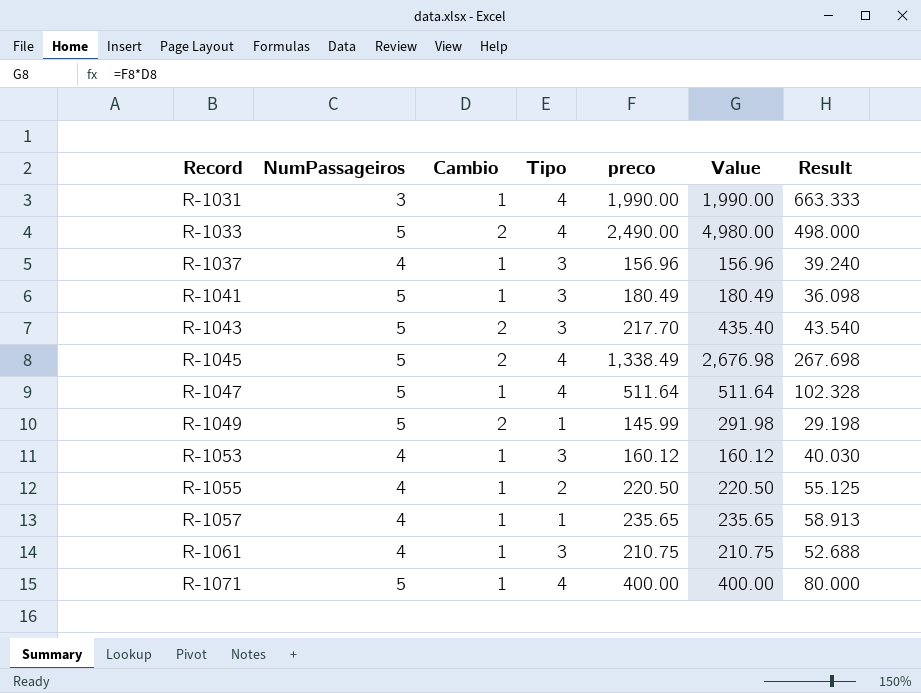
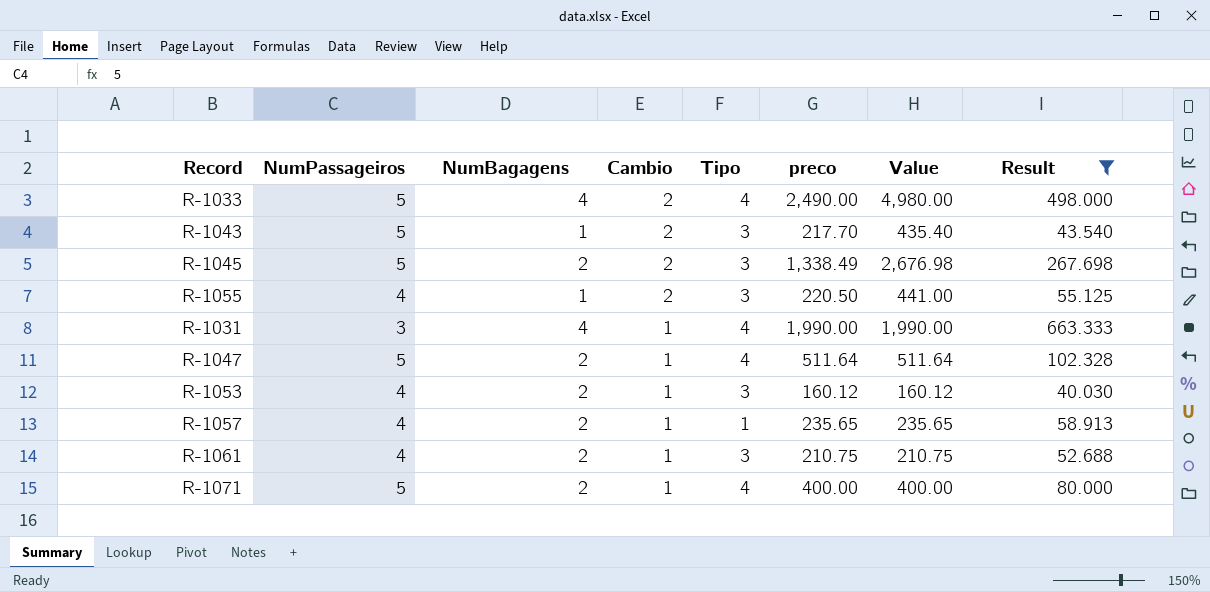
filter: none -> Result >= 40.030
row order: Record ascending -> Cambio descending
column NumBagagens | position: none -> 3
R-1045 | Tipo: 4 -> 3
R-1055 | Cambio: 1 -> 2
R-1055 | Tipo: 2 -> 3
R-1055 | Value: 220.50 -> 441.00

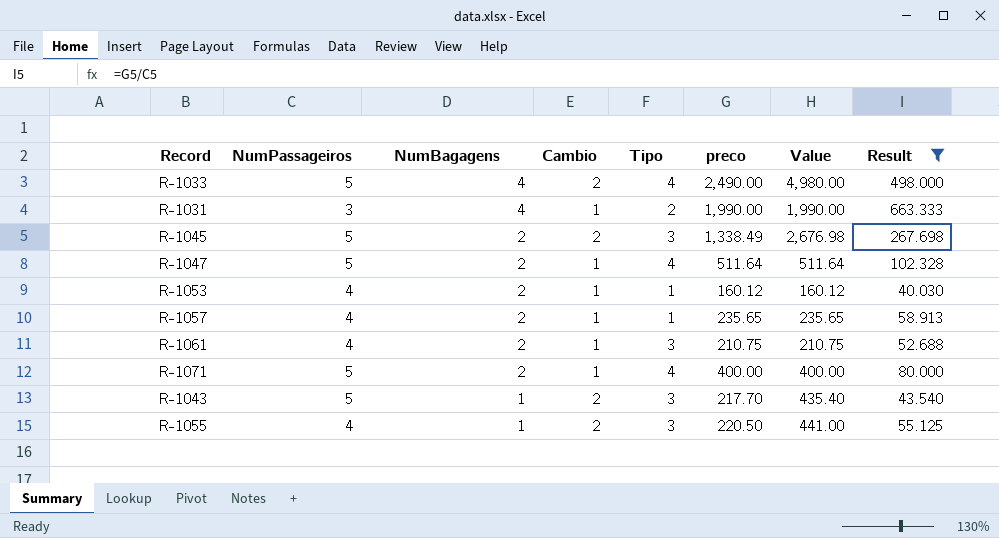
row order: Cambio descending -> NumBagagens descending
R-1031 | Tipo: 4 -> 2
R-1053 | Tipo: 3 -> 1

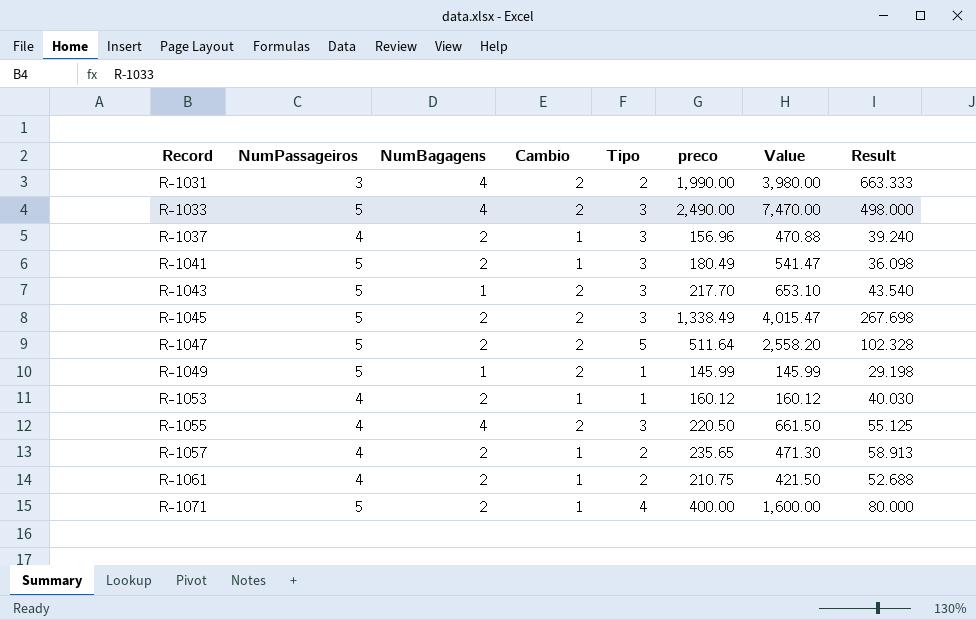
filter: Result >= 40.030 -> none
row order: NumBagagens descending -> Record ascending
column Value | formula: [Cambio] * [preco] -> [Tipo] * [preco]
R-1031 | Cambio: 1 -> 2
R-1033 | Tipo: 4 -> 3
R-1047 | Cambio: 1 -> 2
R-1047 | Tipo: 4 -> 5
R-1055 | NumBagagens: 1 -> 4
R-1057 | Tipo: 1 -> 2
R-1061 | Tipo: 3 -> 2

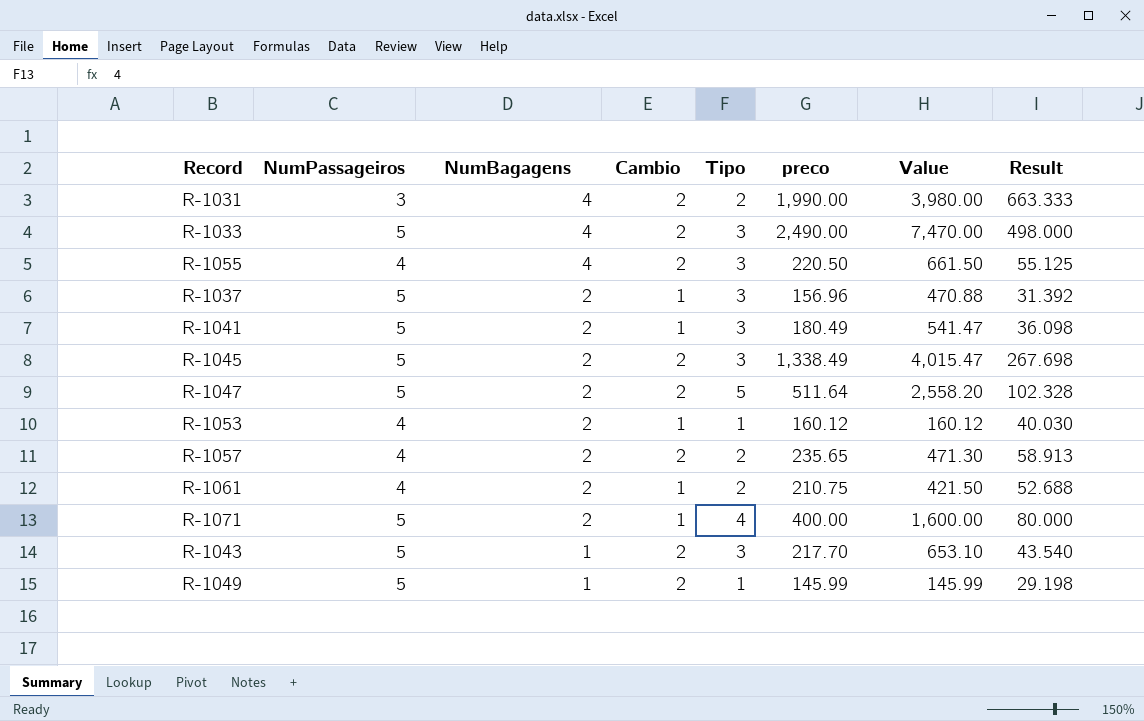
row order: Record ascending -> NumBagagens descending
R-1037 | NumPassageiros: 4 -> 5
R-1037 | Result: 39.240 -> 31.392
R-1057 | Cambio: 1 -> 2

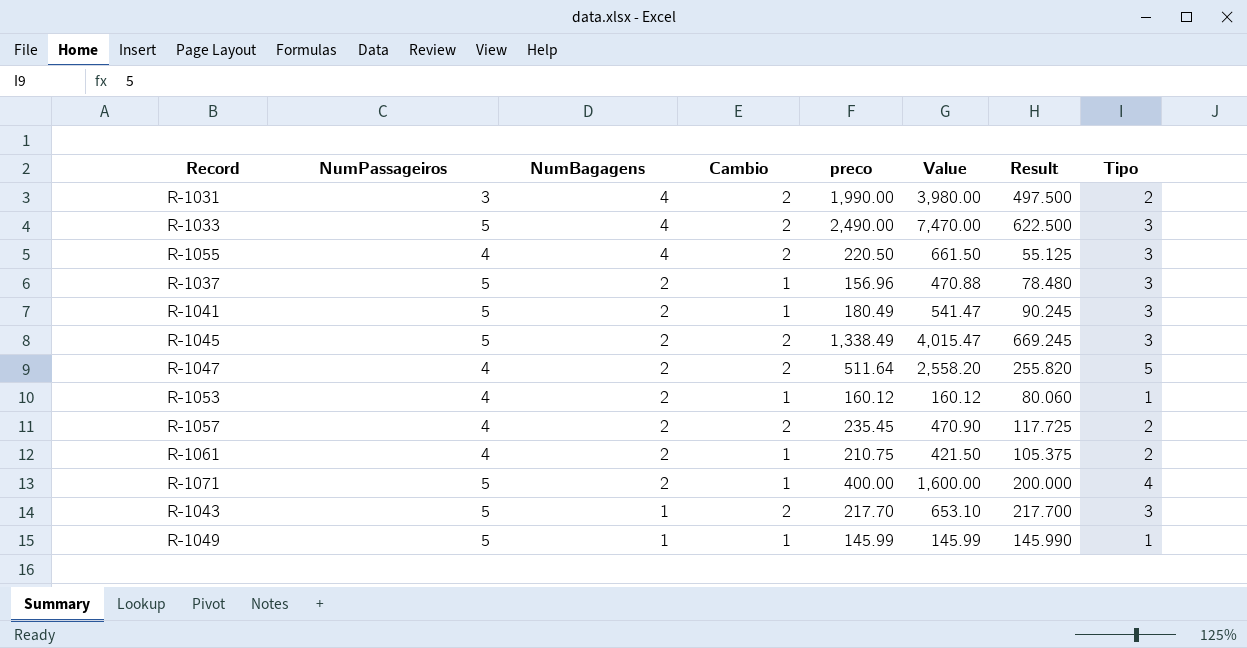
column Result | formula: [preco] / [NumPassageiros] -> [preco] / [NumBagagens]
column Tipo | position: 5 -> 8
R-1047 | NumPassageiros: 5 -> 4
R-1057 | preco: 235.65 -> 235.45
R-1057 | Value: 471.30 -> 470.90
R-1049 | Cambio: 2 -> 1

